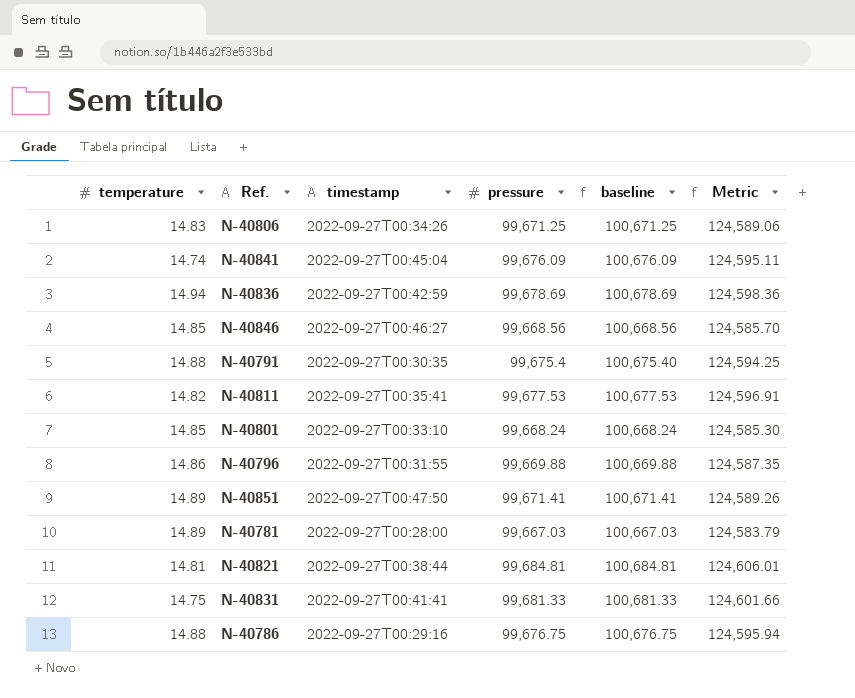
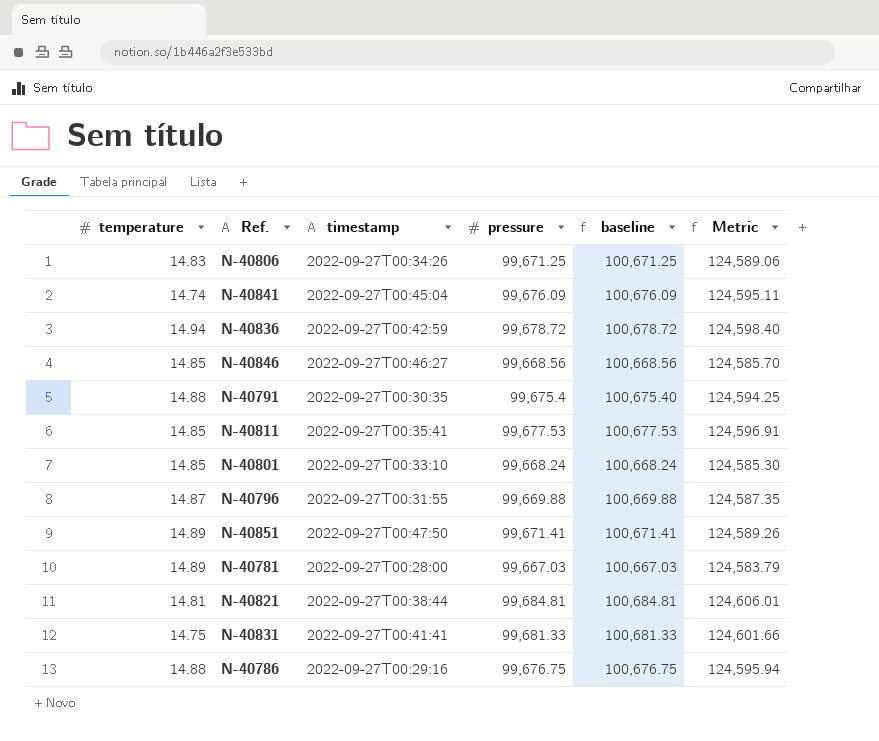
N-40836 | pressure: 99,678.69 -> 99,678.72
N-40836 | baseline: 100,678.69 -> 100,678.72
N-40836 | Metric: 124,598.36 -> 124,598.40
N-40811 | temperature: 14.82 -> 14.85
N-40796 | temperature: 14.86 -> 14.87

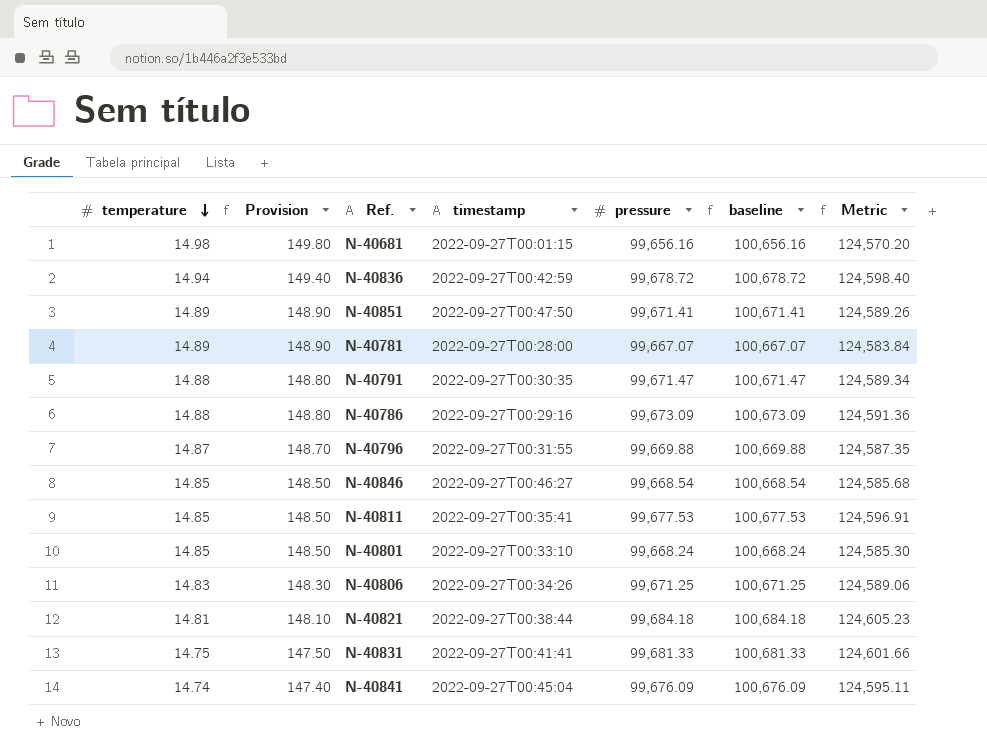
row order: none -> temperature descending
column Provision | formula: none -> [temperature] * 10
row N-40681: none -> 14.98 | 149.80 | 2022-09-27T00:01:15 | 99,656.16 | 100,656.16 | 124,570.20
N-40781 | pressure: 99,667.03 -> 99,667.07
N-40781 | baseline: 100,667.03 -> 100,667.07
N-40781 | Metric: 124,583.79 -> 124,583.84
N-40791 | pressure: 99,675.4 -> 99,671.47
N-40791 | baseline: 100,675.40 -> 100,671.47
N-40791 | Metric: 124,594.25 -> 124,589.34
N-40786 | pressure: 99,676.75 -> 99,673.09
N-40786 | baseline: 100,676.75 -> 100,673.09
N-40786 | Metric: 124,595.94 -> 124,591.36
N-40846 | pressure: 99,668.56 -> 99,668.54
N-40846 | baseline: 100,668.56 -> 100,668.54
N-40846 | Metric: 124,585.70 -> 124,585.68
N-40821 | pressure: 99,684.81 -> 99,684.18
N-40821 | baseline: 100,684.81 -> 100,684.18
N-40821 | Metric: 124,606.01 -> 124,605.23

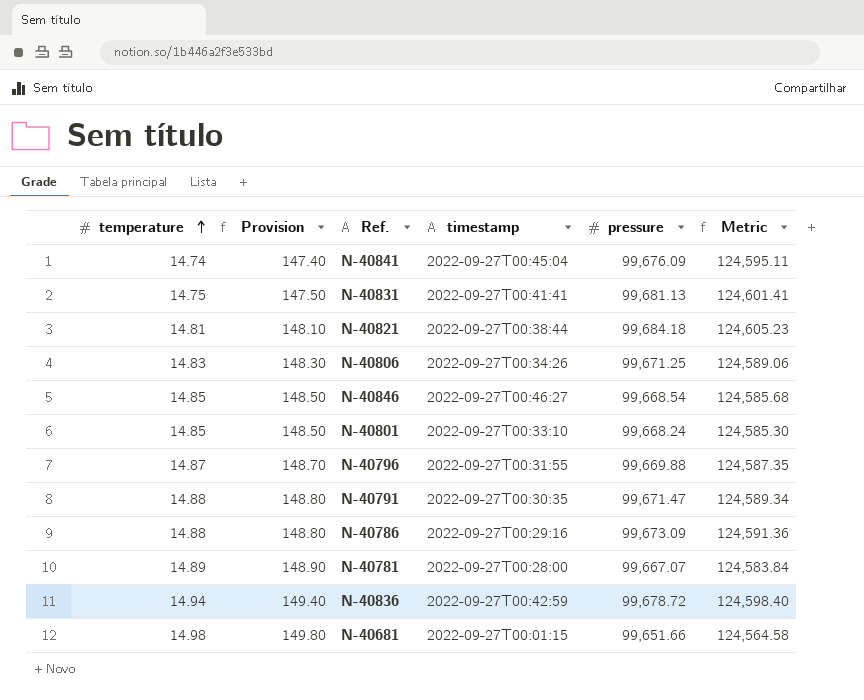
row order: temperature descending -> temperature ascending
column baseline | formula: [pressure] + 1000 -> none
row N-40851: 14.89 | 148.90 | 2022-09-27T00:47:50 | 99,671.41 | 100,671.41 | 124,589.26 -> none
row N-40811: 14.85 | 148.50 | 2022-09-27T00:35:41 | 99,677.53 | 100,677.53 | 124,596.91 -> none
N-40831 | pressure: 99,681.33 -> 99,681.13
N-40831 | Metric: 124,601.66 -> 124,601.41
N-40681 | pressure: 99,656.16 -> 99,651.66
N-40681 | Metric: 124,570.20 -> 124,564.58

